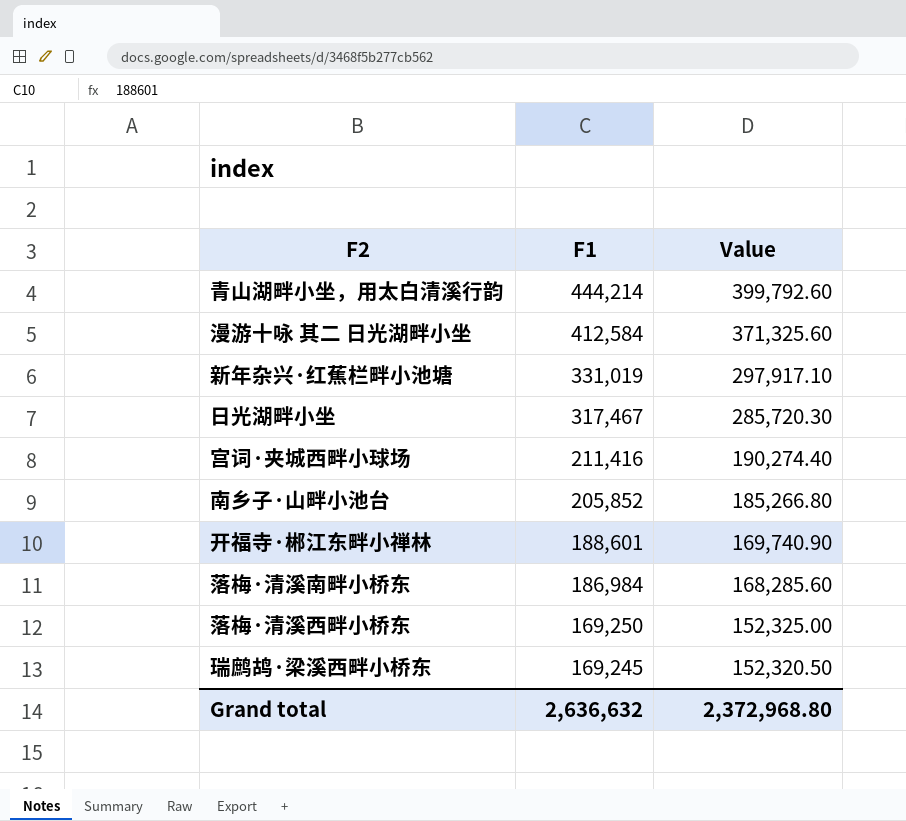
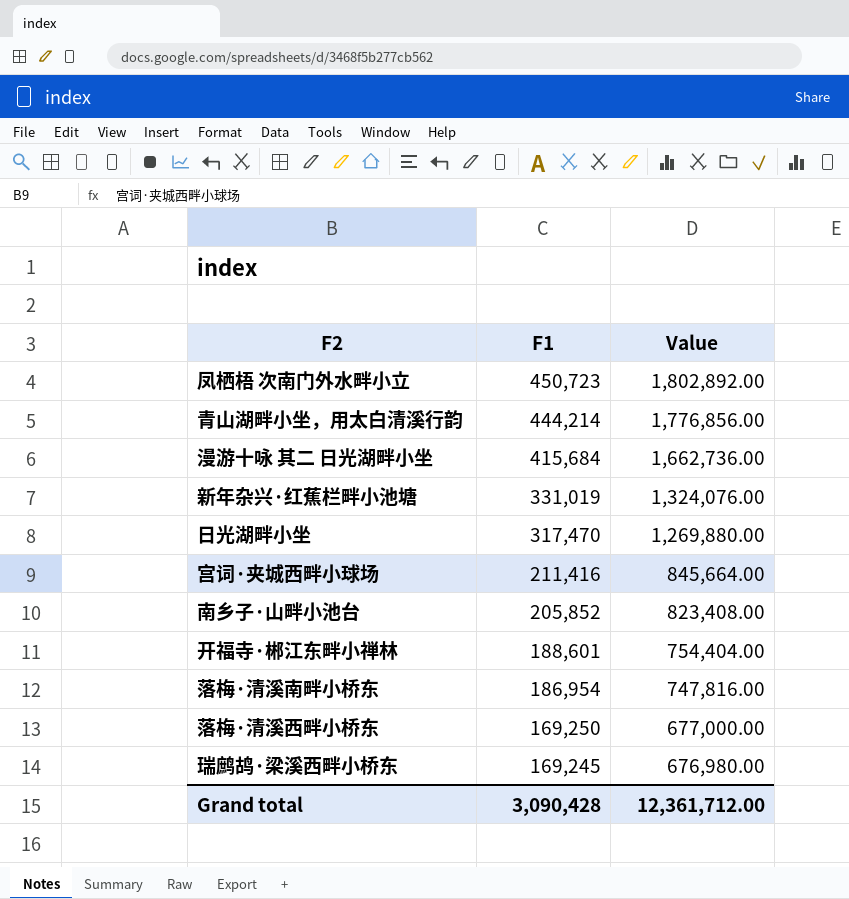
column Value | formula: [F1] * 0.9 -> [F1] * 4
row 凤栖梧 次南门外水畔小立: none -> 450,723 | 1,802,892.00
漫游十咏 其二 日光湖畔小坐 | F1: 412,584 -> 415,684
日光湖畔小坐 | F1: 317,467 -> 317,470
落梅·清溪南畔小桥东 | F1: 186,984 -> 186,954
Grand total | F1: 2,636,632 -> 3,090,428
Grand total | Value: 2,372,968.80 -> 12,361,712.00

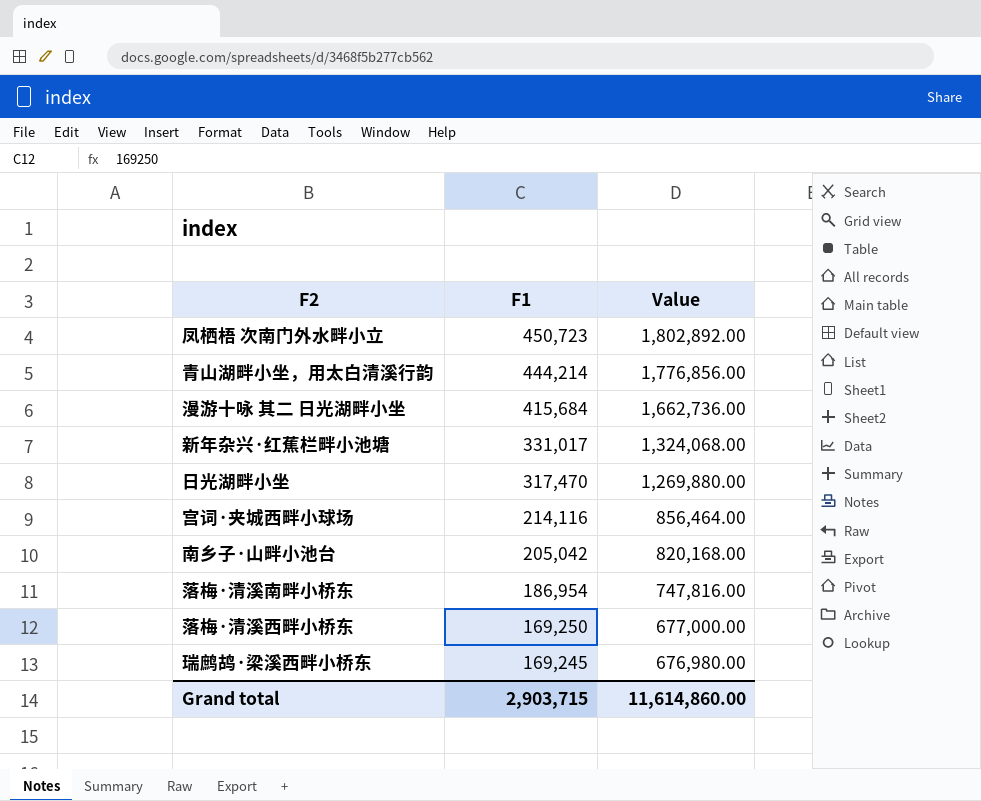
row 开福寺·郴江东畔小禅林: 188,601 | 754,404.00 -> none
新年杂兴·红蕉栏畔小池塘 | F1: 331,019 -> 331,017
新年杂兴·红蕉栏畔小池塘 | Value: 1,324,076.00 -> 1,324,068.00
宫词·夹城西畔小球场 | F1: 211,416 -> 214,116
宫词·夹城西畔小球场 | Value: 845,664.00 -> 856,464.00
南乡子·山畔小池台 | F1: 205,852 -> 205,042
南乡子·山畔小池台 | Value: 823,408.00 -> 820,168.00
Grand total | F1: 3,090,428 -> 2,903,715
Grand total | Value: 12,361,712.00 -> 11,614,860.00

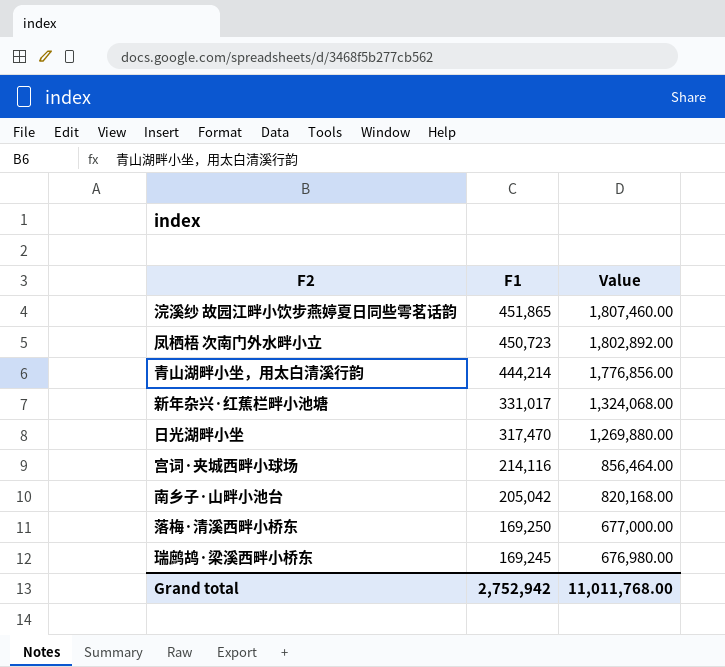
row 漫游十咏 其二 日光湖畔小坐: 415,684 | 1,662,736.00 -> none
row 落梅·清溪南畔小桥东: 186,954 | 747,816.00 -> none
row 浣溪纱 故园江畔小饮步燕婷夏日同些雩茗话韵: none -> 451,865 | 1,807,460.00
Grand total | F1: 2,903,715 -> 2,752,942
Grand total | Value: 11,614,860.00 -> 11,011,768.00

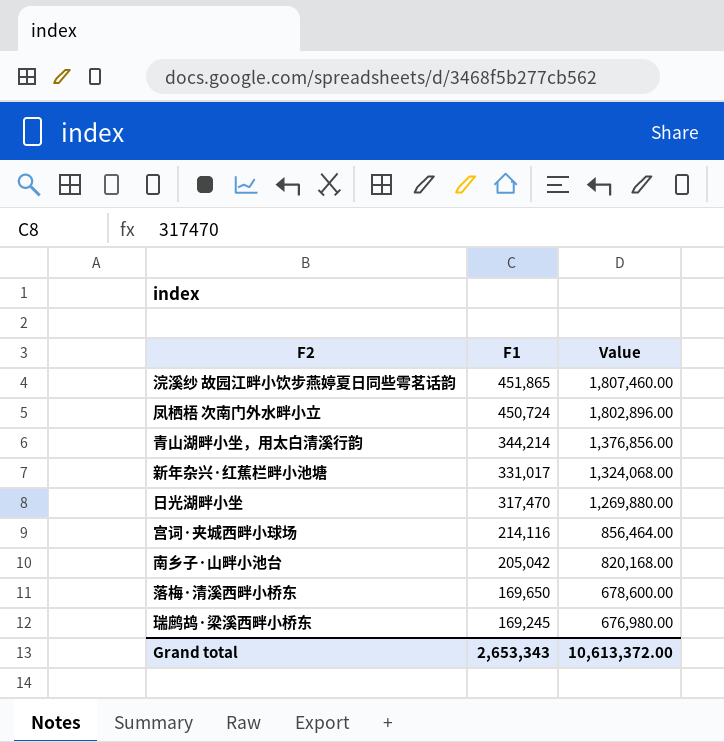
凤栖梧 次南门外水畔小立 | F1: 450,723 -> 450,724
凤栖梧 次南门外水畔小立 | Value: 1,802,892.00 -> 1,802,896.00
青山湖畔小坐，用太白清溪行韵 | F1: 444,214 -> 344,214
青山湖畔小坐，用太白清溪行韵 | Value: 1,776,856.00 -> 1,376,856.00
落梅·清溪西畔小桥东 | F1: 169,250 -> 169,650
落梅·清溪西畔小桥东 | Value: 677,000.00 -> 678,600.00
Grand total | F1: 2,752,942 -> 2,653,343
Grand total | Value: 11,011,768.00 -> 10,613,372.00

